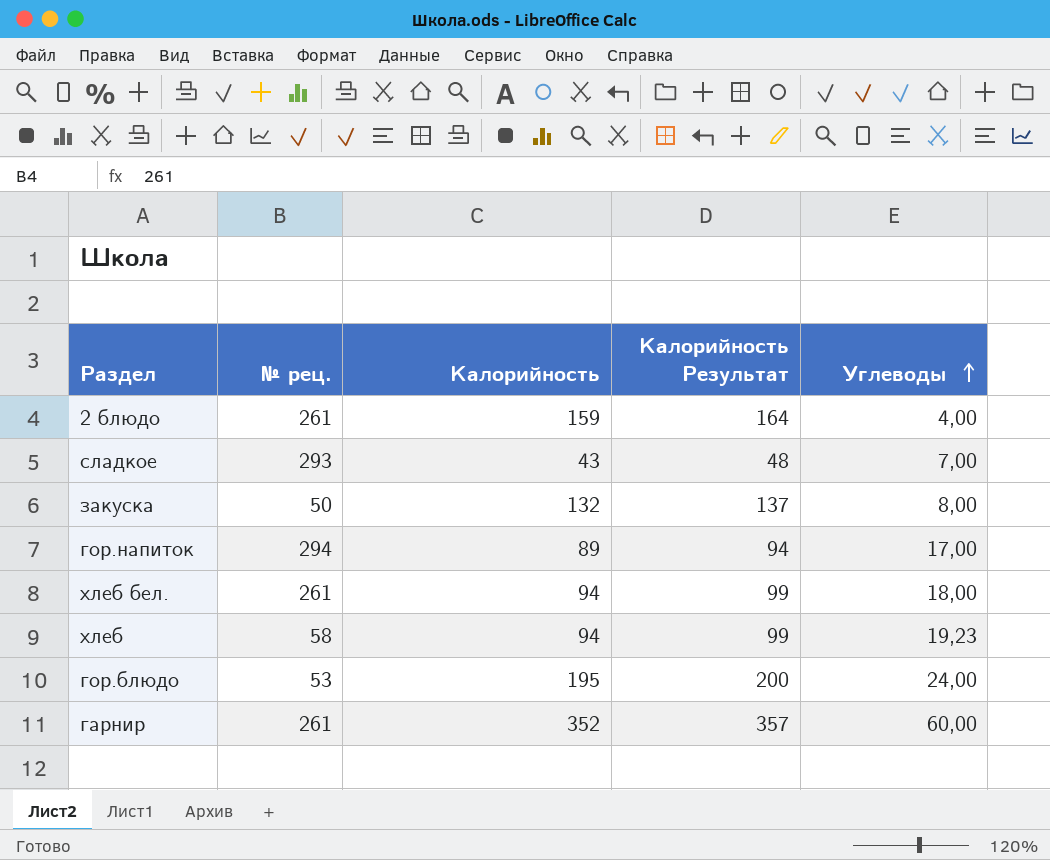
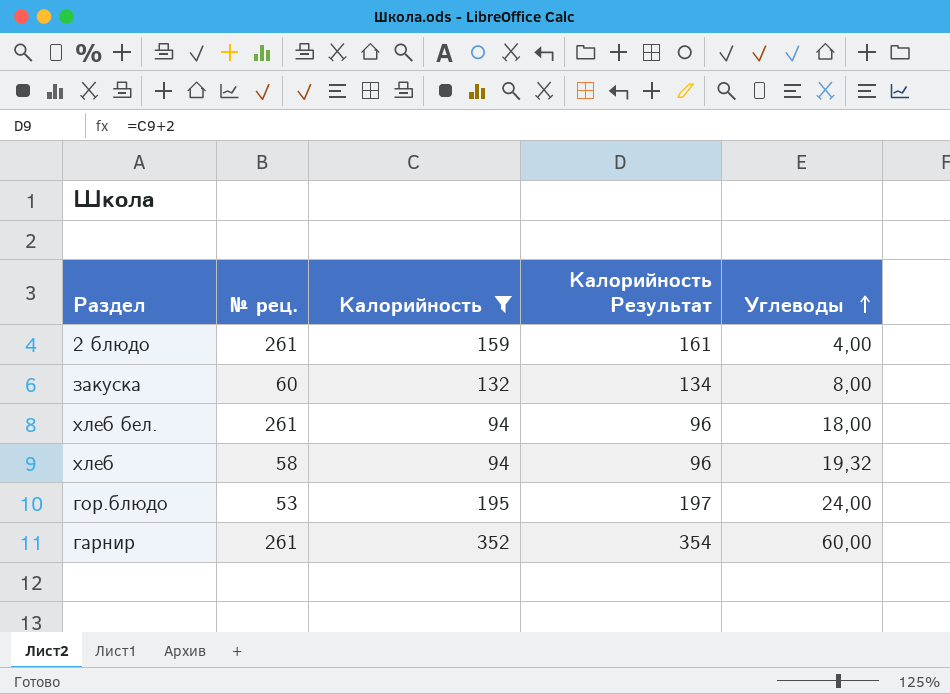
filter: none -> Калорийность >= 94
column Калорийность Результат | formula: [Калорийность] + 5 -> [Калорийность] + 2
закуска | № рец.: 50 -> 60
хлеб | Углеводы: 19,23 -> 19,32

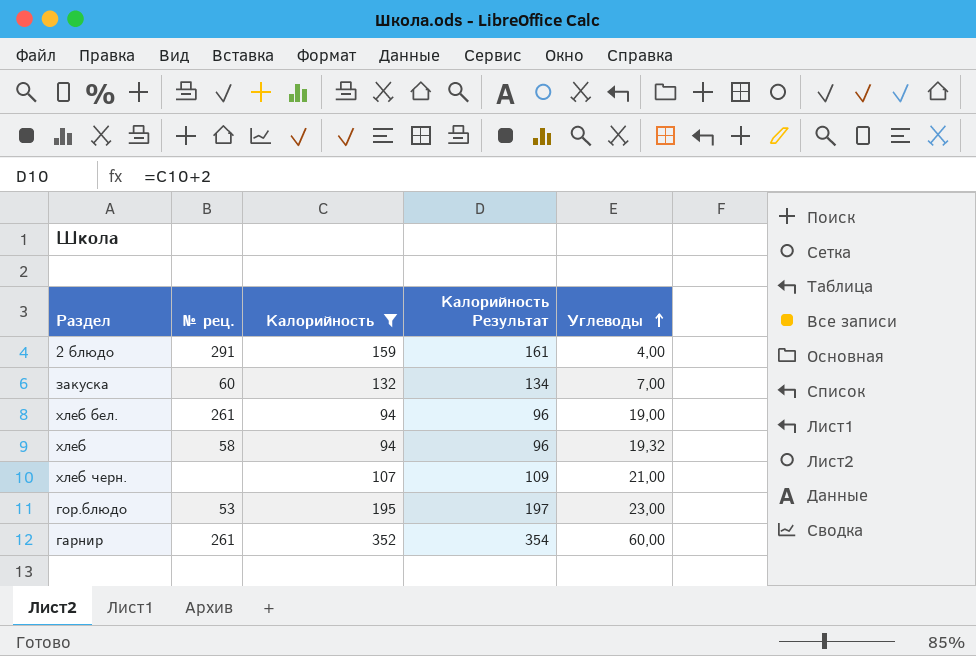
2 блюдо | № рец.: 261 -> 291
закуска | Углеводы: 8,00 -> 7,00
хлеб бел. | Углеводы: 18,00 -> 19,00
row хлеб черн.: none -> none | 107 | 109 | 21,00
гор.блюдо | Углеводы: 24,00 -> 23,00

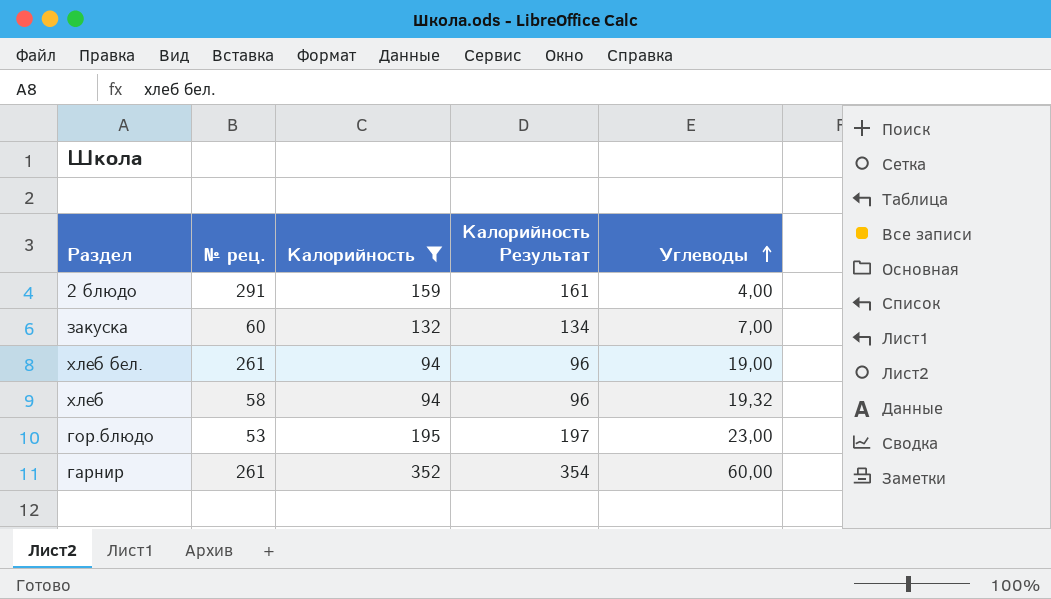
row хлеб черн.: none | 107 | 109 | 21,00 -> none

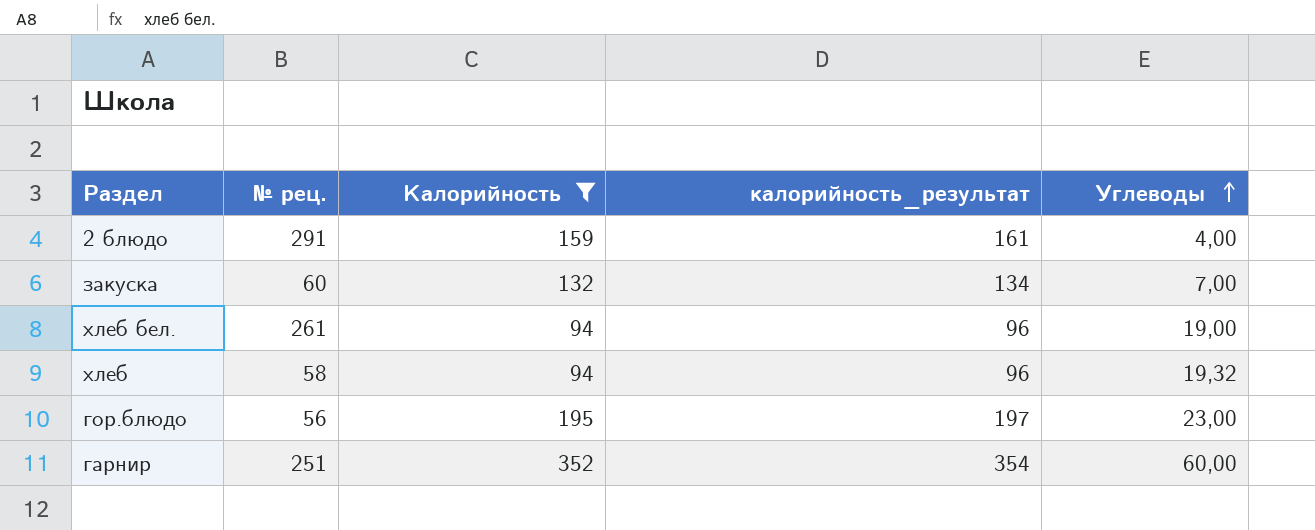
column name: Калорийность Результат -> калорийность_результат
гор.блюдо | № рец.: 53 -> 56
гарнир | № рец.: 261 -> 251

